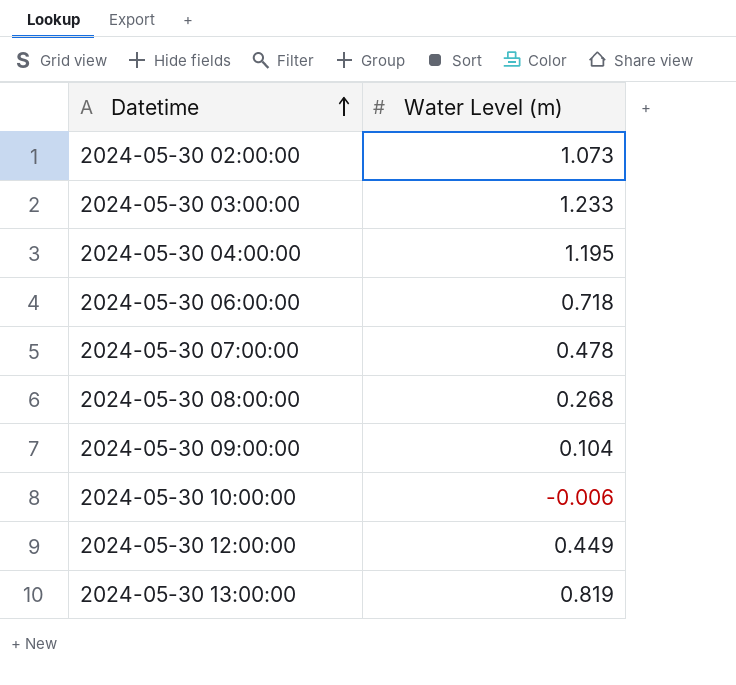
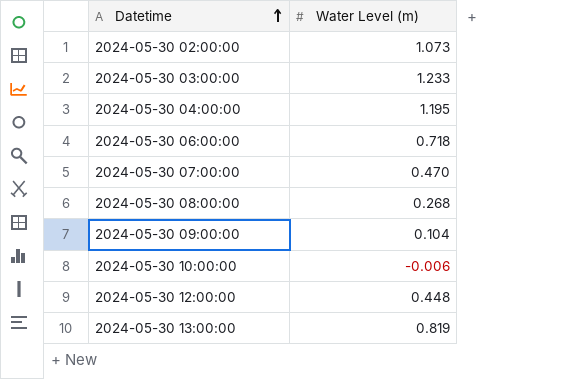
2024-05-30 07:00:00 | Water Level (m): 0.478 -> 0.470
2024-05-30 12:00:00 | Water Level (m): 0.449 -> 0.448

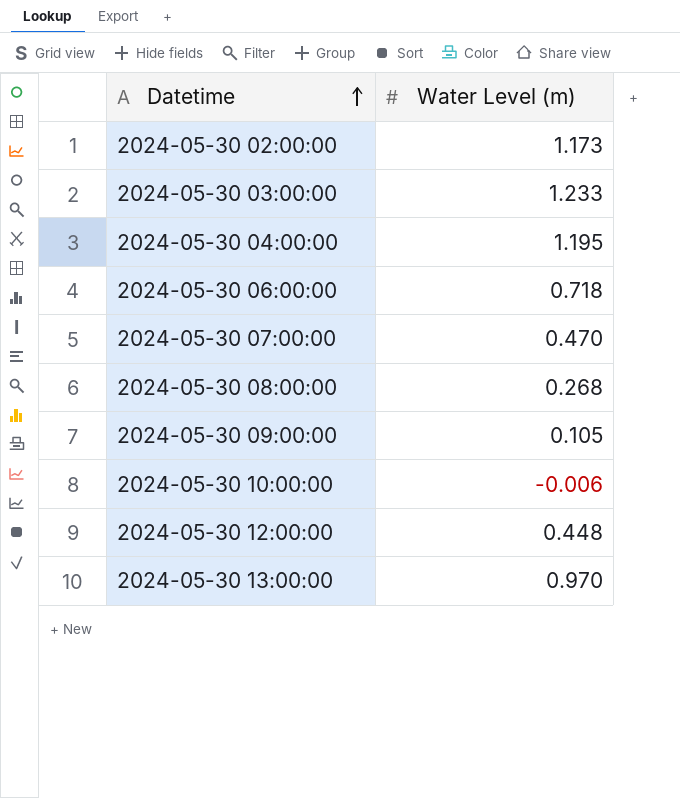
2024-05-30 02:00:00 | Water Level (m): 1.073 -> 1.173
2024-05-30 09:00:00 | Water Level (m): 0.104 -> 0.105
2024-05-30 13:00:00 | Water Level (m): 0.819 -> 0.970

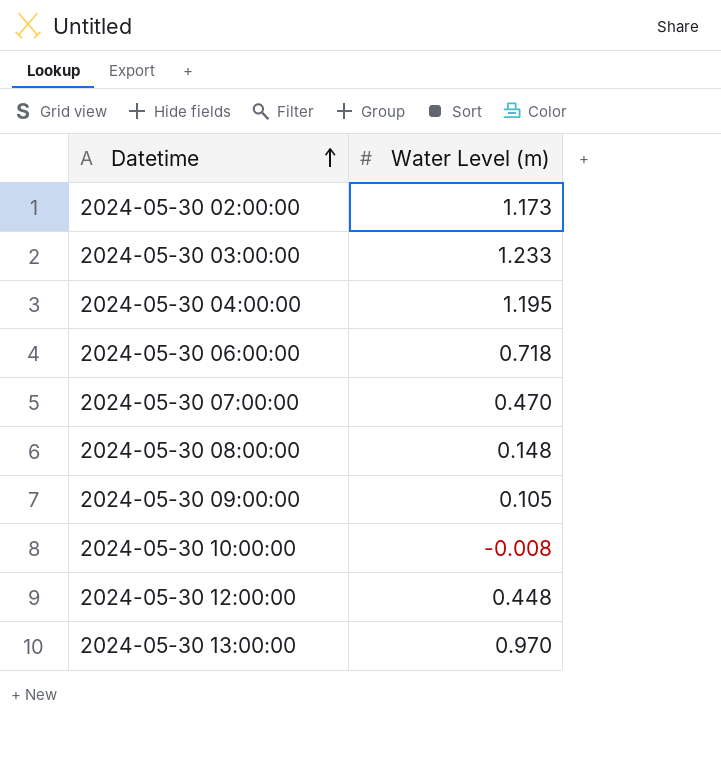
2024-05-30 08:00:00 | Water Level (m): 0.268 -> 0.148
2024-05-30 10:00:00 | Water Level (m): -0.006 -> -0.008

